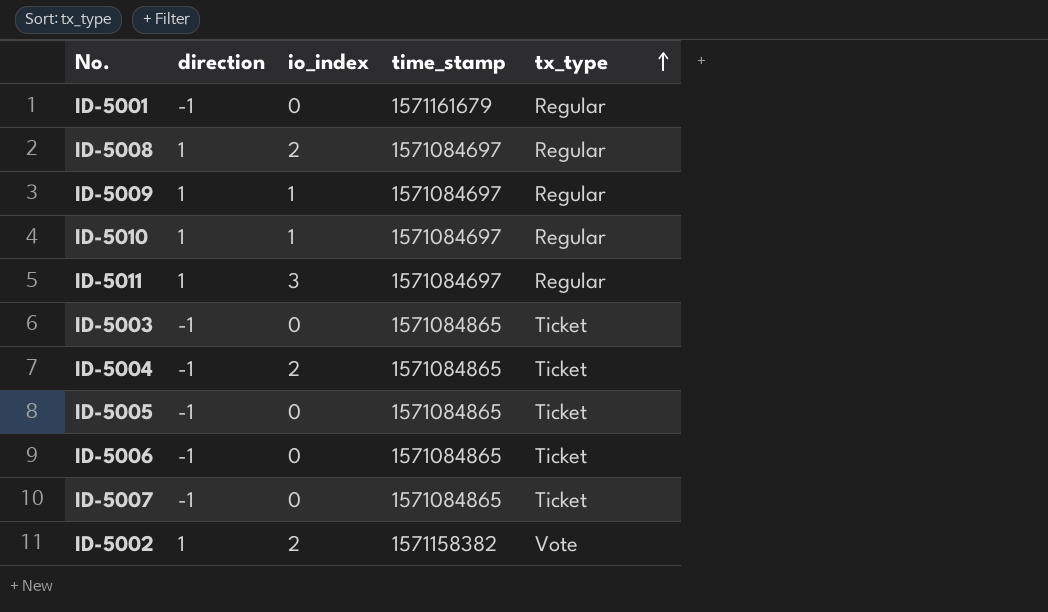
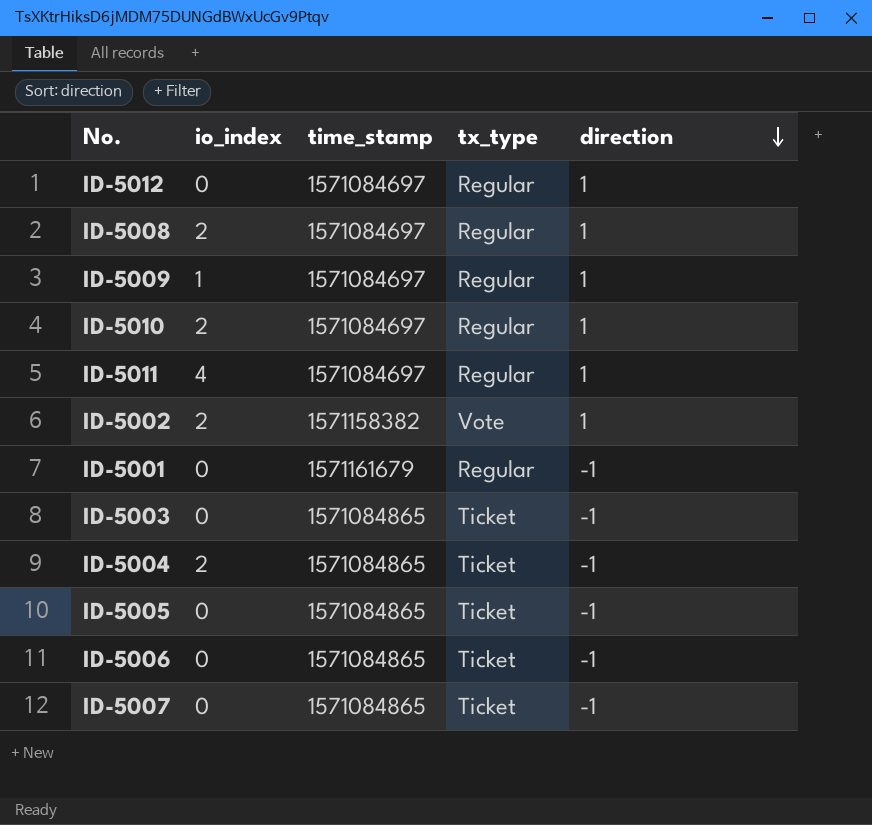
row order: tx_type ascending -> direction descending
column direction | position: 2 -> 5
row ID-5012: none -> 0 | 1571084697 | Regular | 1
ID-5010 | io_index: 1 -> 2
ID-5011 | io_index: 3 -> 4

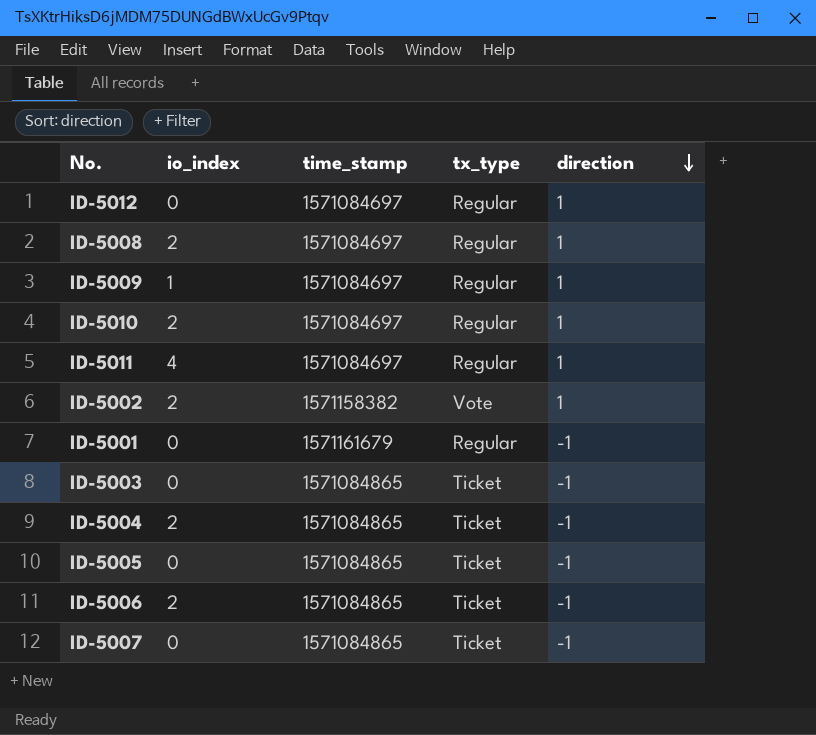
ID-5006 | io_index: 0 -> 2

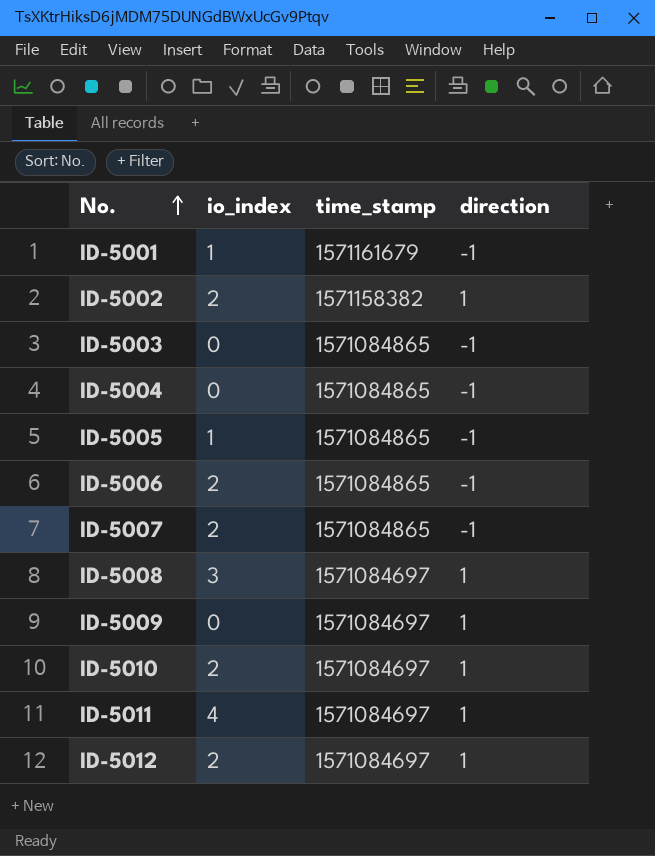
row order: direction descending -> No. ascending
column tx_type | position: 4 -> none
ID-5001 | io_index: 0 -> 1
ID-5004 | io_index: 2 -> 0
ID-5005 | io_index: 0 -> 1
ID-5007 | io_index: 0 -> 2
ID-5008 | io_index: 2 -> 3
ID-5009 | io_index: 1 -> 0
ID-5012 | io_index: 0 -> 2

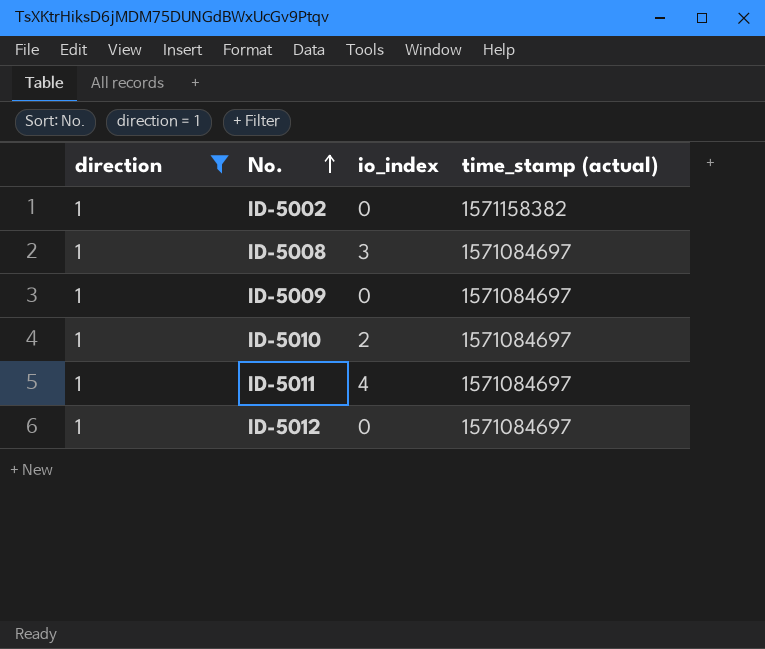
filter: none -> direction = 1
column direction | position: 4 -> 1
column name: time_stamp -> time_stamp (actual)
ID-5002 | io_index: 2 -> 0
ID-5012 | io_index: 2 -> 0

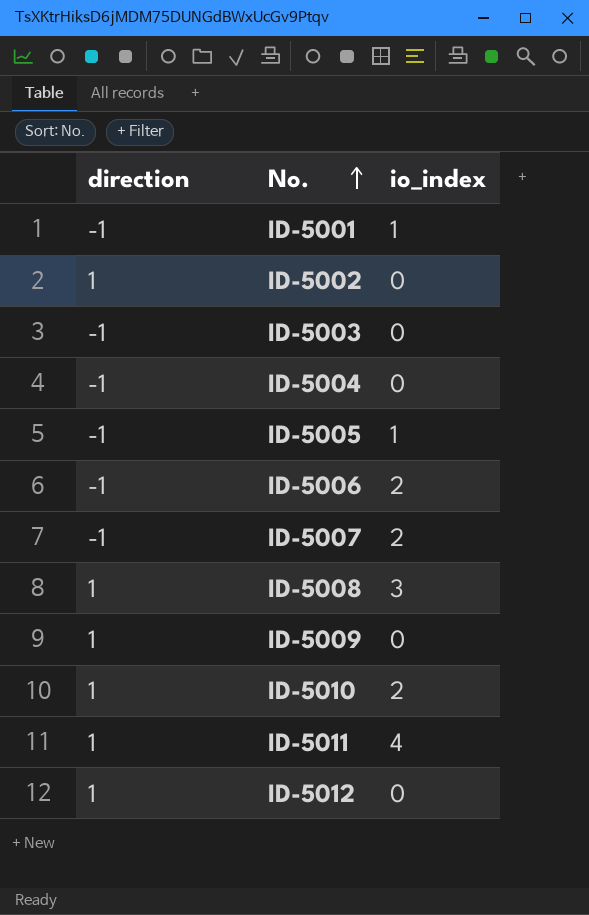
filter: direction = 1 -> none
column time_stamp (actual) | position: 4 -> none

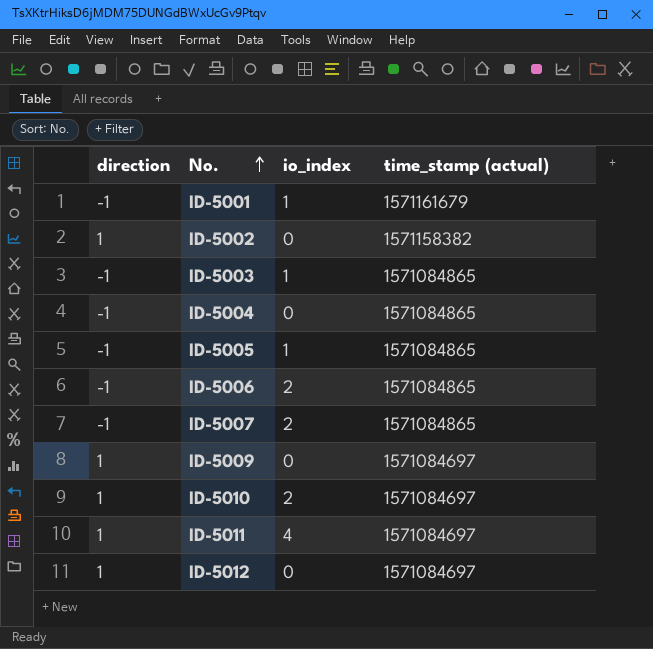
column time_stamp (actual) | position: none -> 4
row ID-5008: 1 | 3 -> none
ID-5003 | io_index: 0 -> 1

